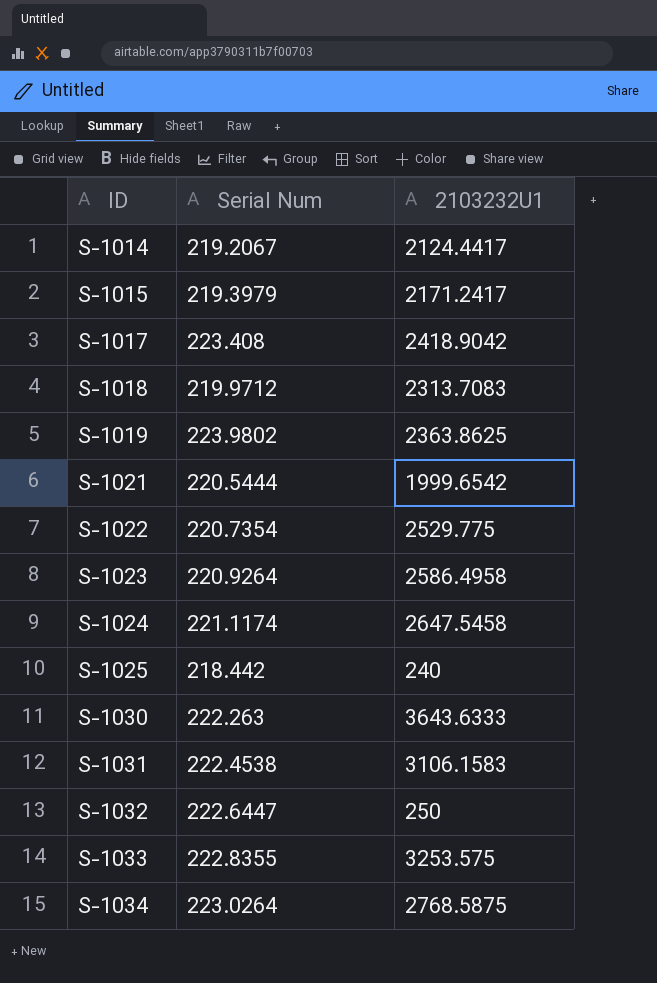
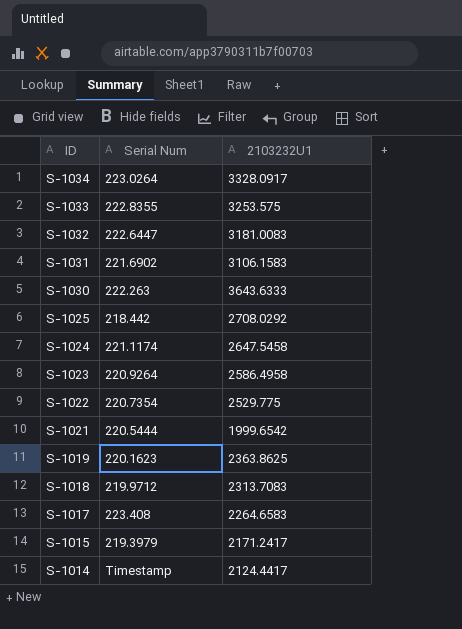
row order: ID ascending -> ID descending
S-1034 | 2103232U1: 2768.5875 -> 3328.0917
S-1032 | 2103232U1: 250 -> 3181.0083
S-1031 | Serial Num: 222.4538 -> 221.6902
S-1025 | 2103232U1: 240 -> 2708.0292
S-1019 | Serial Num: 223.9802 -> 220.1623
S-1017 | 2103232U1: 2418.9042 -> 2264.6583
S-1014 | Serial Num: 219.2067 -> Timestamp

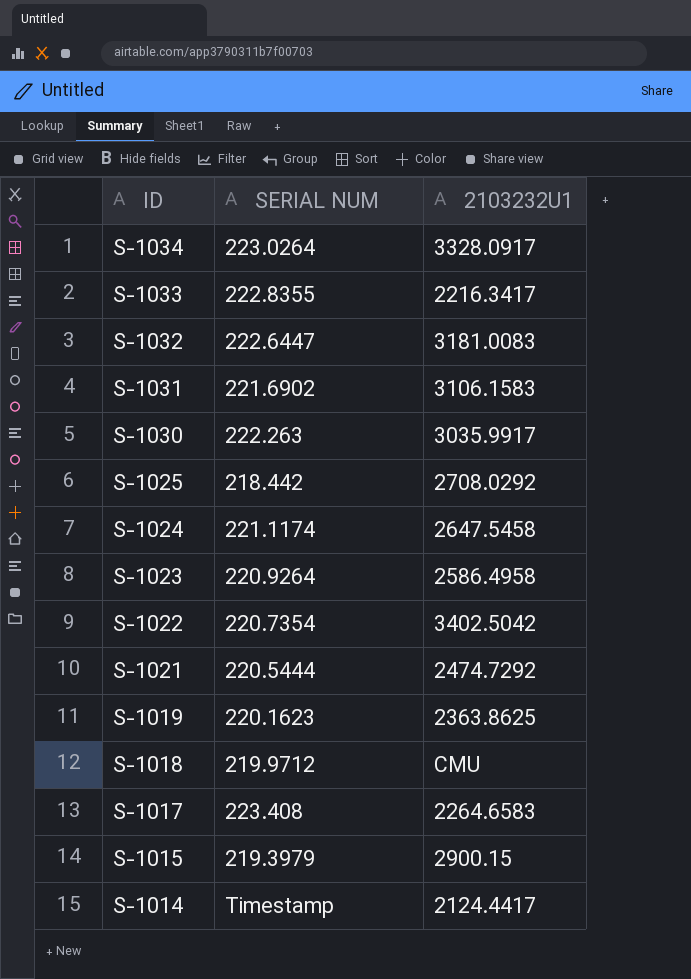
column name: Serial Num -> SERIAL NUM
S-1033 | 2103232U1: 3253.575 -> 2216.3417
S-1030 | 2103232U1: 3643.6333 -> 3035.9917
S-1022 | 2103232U1: 2529.775 -> 3402.5042
S-1021 | 2103232U1: 1999.6542 -> 2474.7292
S-1018 | 2103232U1: 2313.7083 -> CMU
S-1015 | 2103232U1: 2171.2417 -> 2900.15

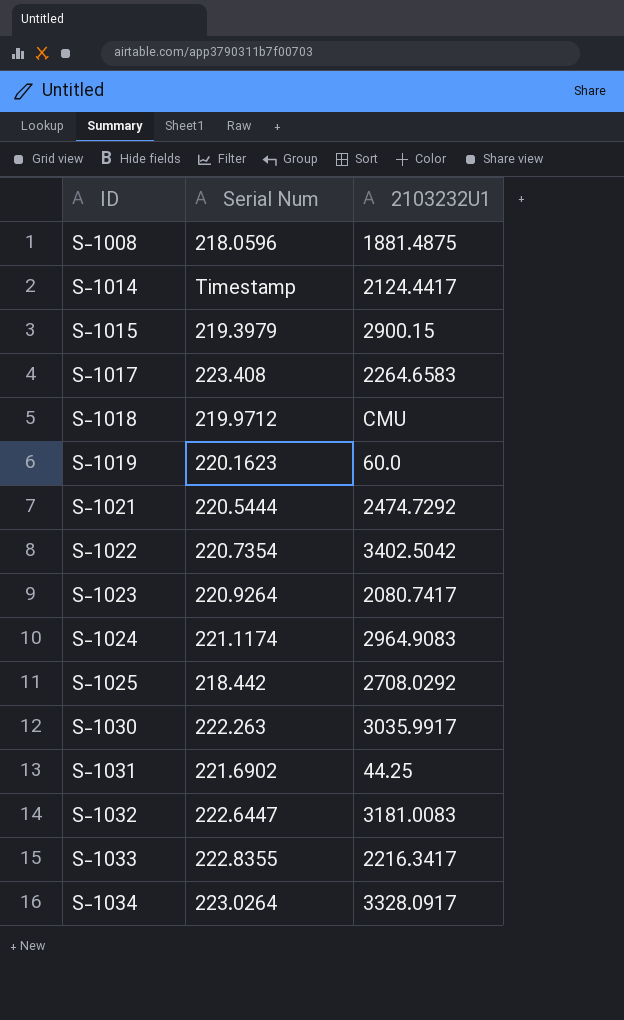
row order: ID descending -> ID ascending
column name: SERIAL NUM -> Serial Num
row S-1008: none -> 218.0596 | 1881.4875
S-1019 | 2103232U1: 2363.8625 -> 60.0
S-1023 | 2103232U1: 2586.4958 -> 2080.7417
S-1024 | 2103232U1: 2647.5458 -> 2964.9083
S-1031 | 2103232U1: 3106.1583 -> 44.25

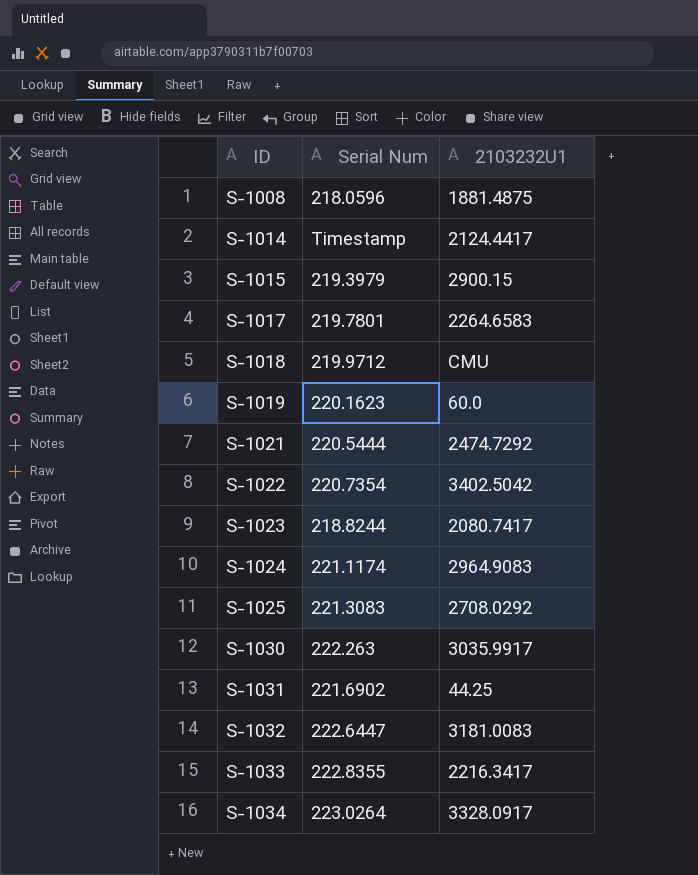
S-1017 | Serial Num: 223.408 -> 219.7801
S-1023 | Serial Num: 220.9264 -> 218.8244
S-1025 | Serial Num: 218.442 -> 221.3083

